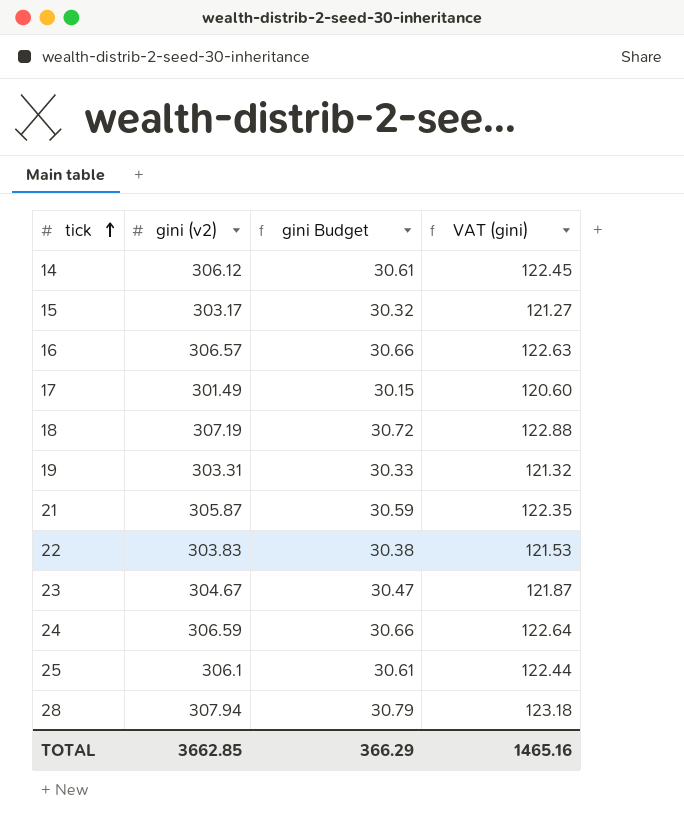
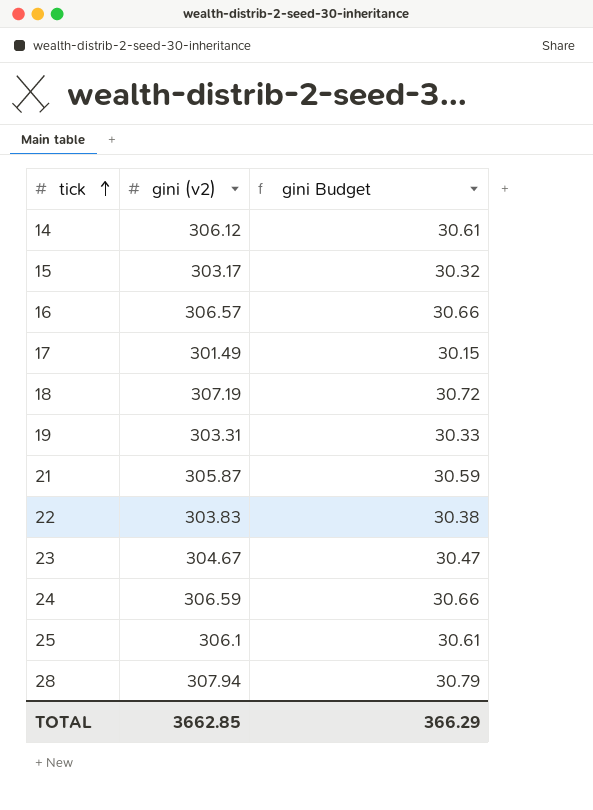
column VAT (gini) | formula: [gini (v2)] * 0.4 -> none

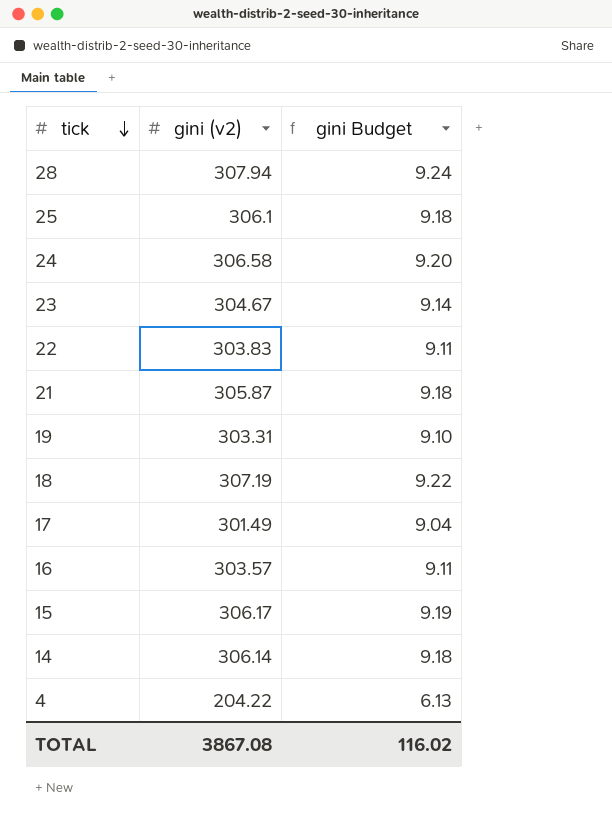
row order: tick ascending -> tick descending
column gini Budget | formula: [gini (v2)] * 0.1 -> [gini (v2)] * 0.03
24 | gini (v2): 306.59 -> 306.58
16 | gini (v2): 306.57 -> 303.57
15 | gini (v2): 303.17 -> 306.17
14 | gini (v2): 306.12 -> 306.14
row 4: none -> 204.22 | 6.13
TOTAL | gini (v2): 3662.85 -> 3867.08
TOTAL | gini Budget: 366.29 -> 116.02

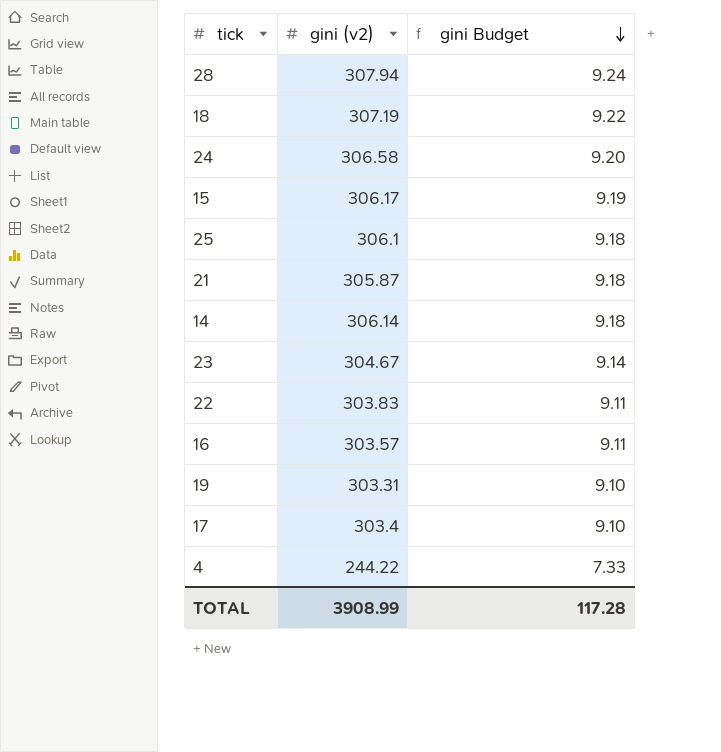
row order: tick descending -> gini Budget descending
17 | gini (v2): 301.49 -> 303.4
17 | gini Budget: 9.04 -> 9.10
4 | gini (v2): 204.22 -> 244.22
4 | gini Budget: 6.13 -> 7.33
TOTAL | gini (v2): 3867.08 -> 3908.99
TOTAL | gini Budget: 116.02 -> 117.28

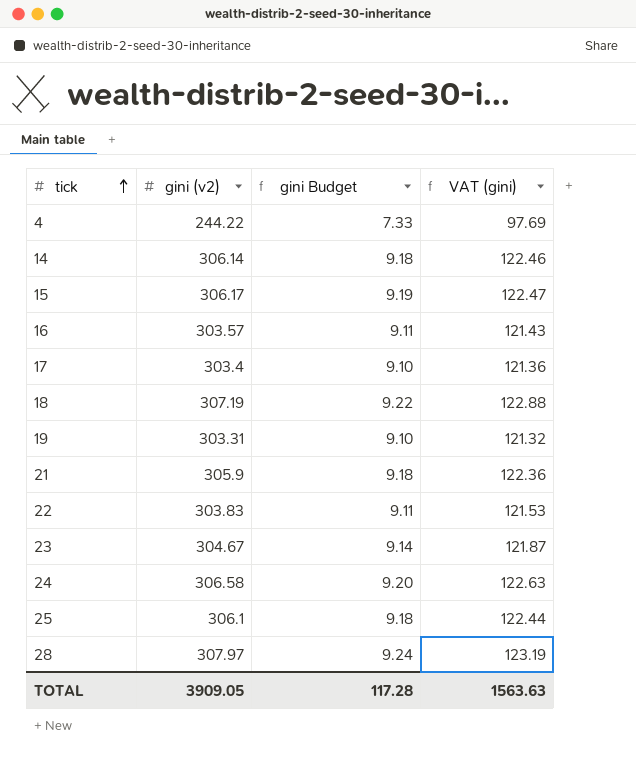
row order: gini Budget descending -> tick ascending
column VAT (gini) | formula: none -> [gini (v2)] * 0.4
21 | gini (v2): 305.87 -> 305.9
28 | gini (v2): 307.94 -> 307.97
TOTAL | gini (v2): 3908.99 -> 3909.05

